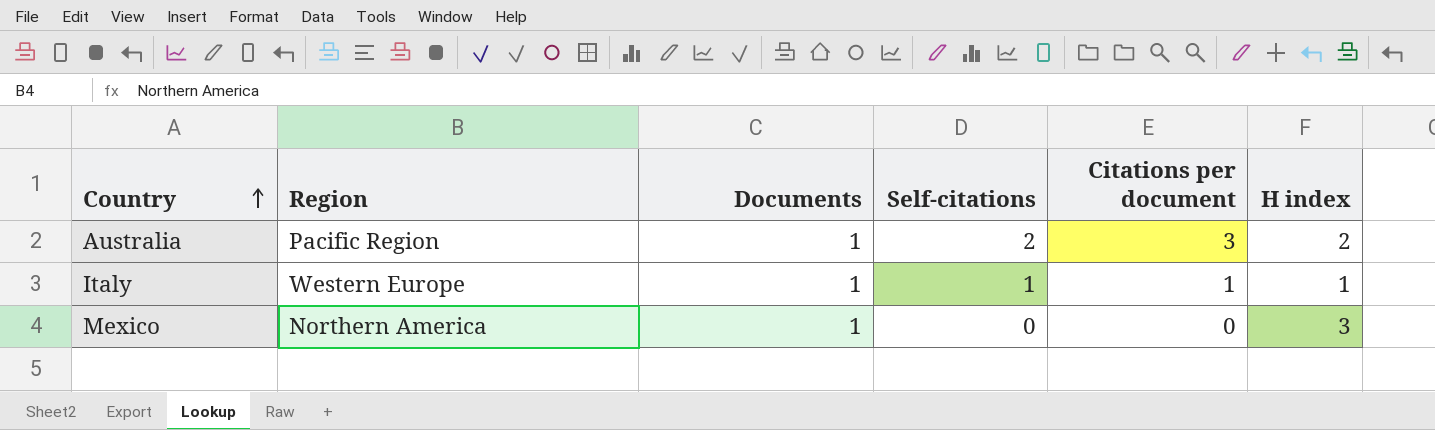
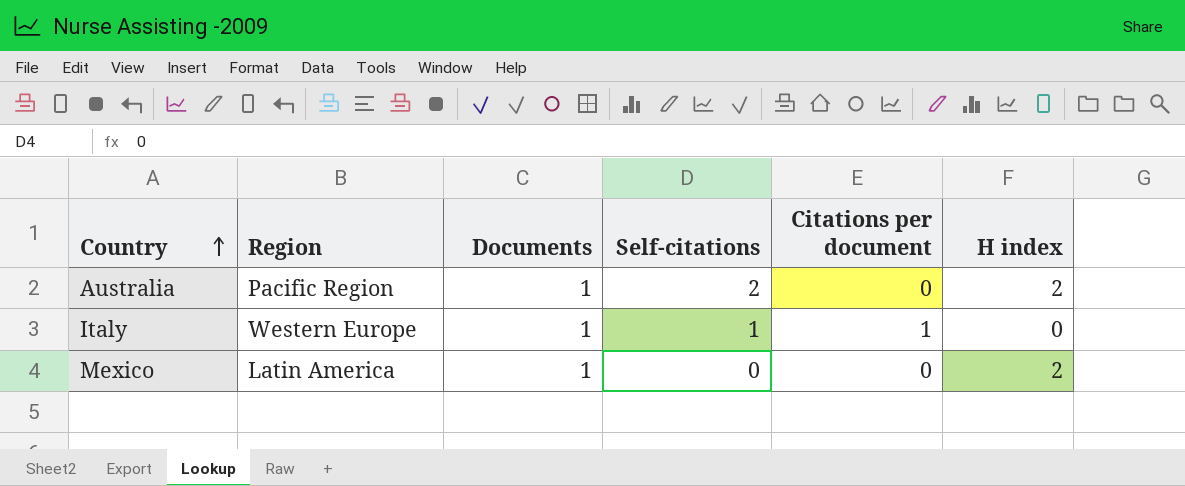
Australia | Citations per document: 3 -> 0
Italy | H index: 1 -> 0
Mexico | Region: Northern America -> Latin America
Mexico | H index: 3 -> 2

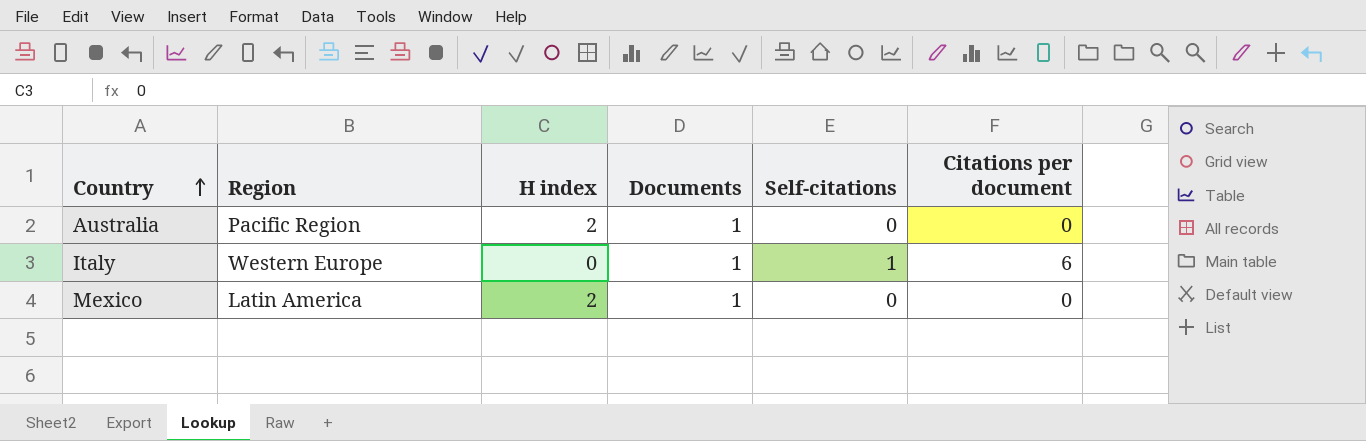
column H index | position: 6 -> 3
Australia | Self-citations: 2 -> 0
Italy | Citations per document: 1 -> 6

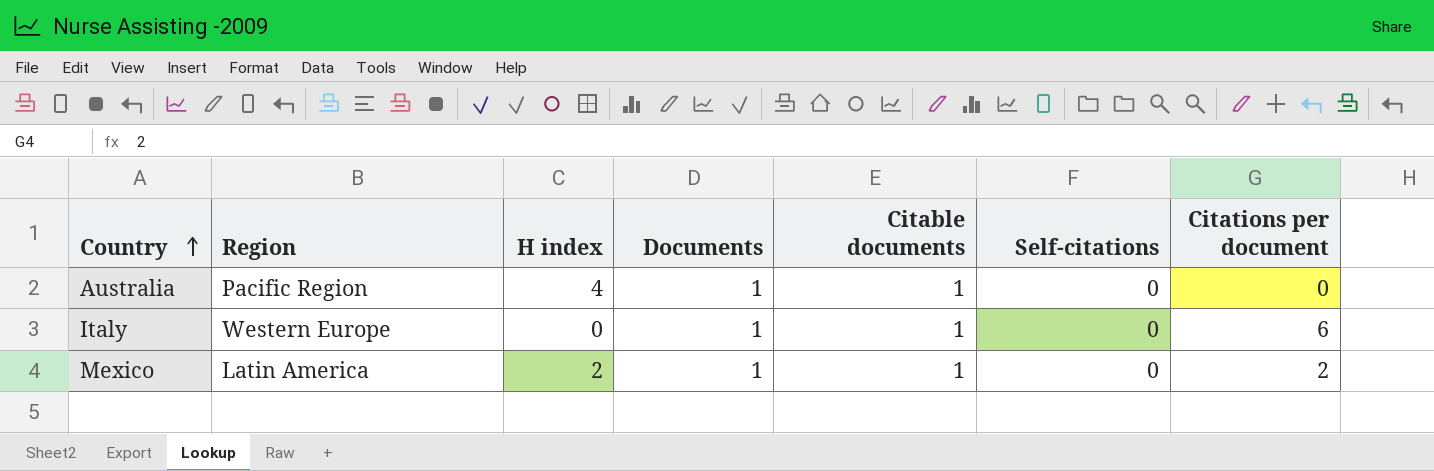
column Citable documents | position: none -> 5
Australia | H index: 2 -> 4
Italy | Self-citations: 1 -> 0
Mexico | Citations per document: 0 -> 2

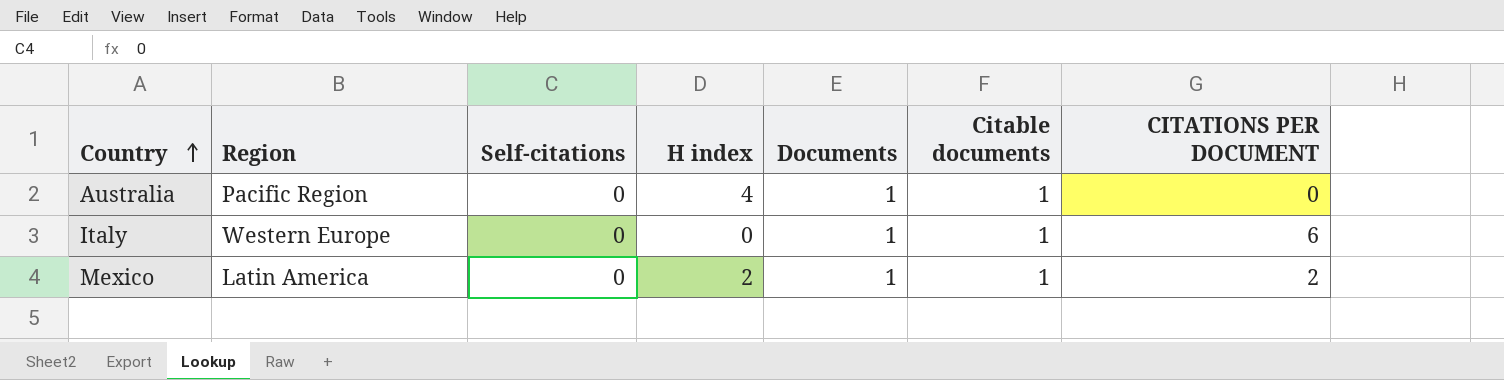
column Self-citations | position: 6 -> 3
column name: Citations per document -> CITATIONS PER DOCUMENT

